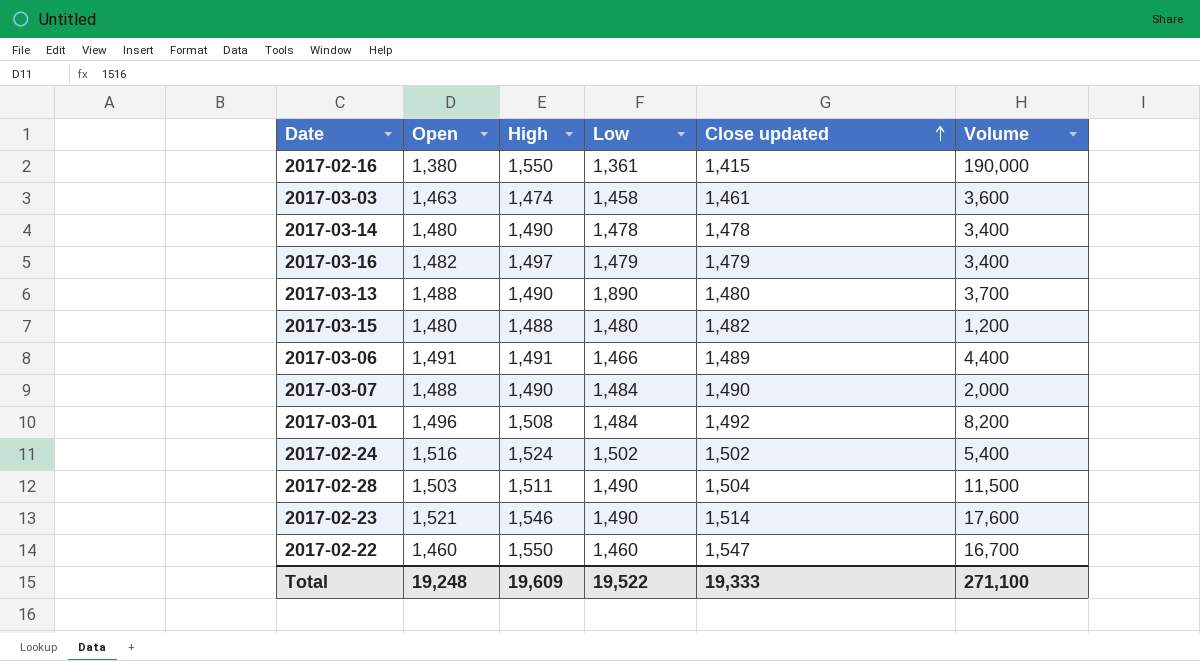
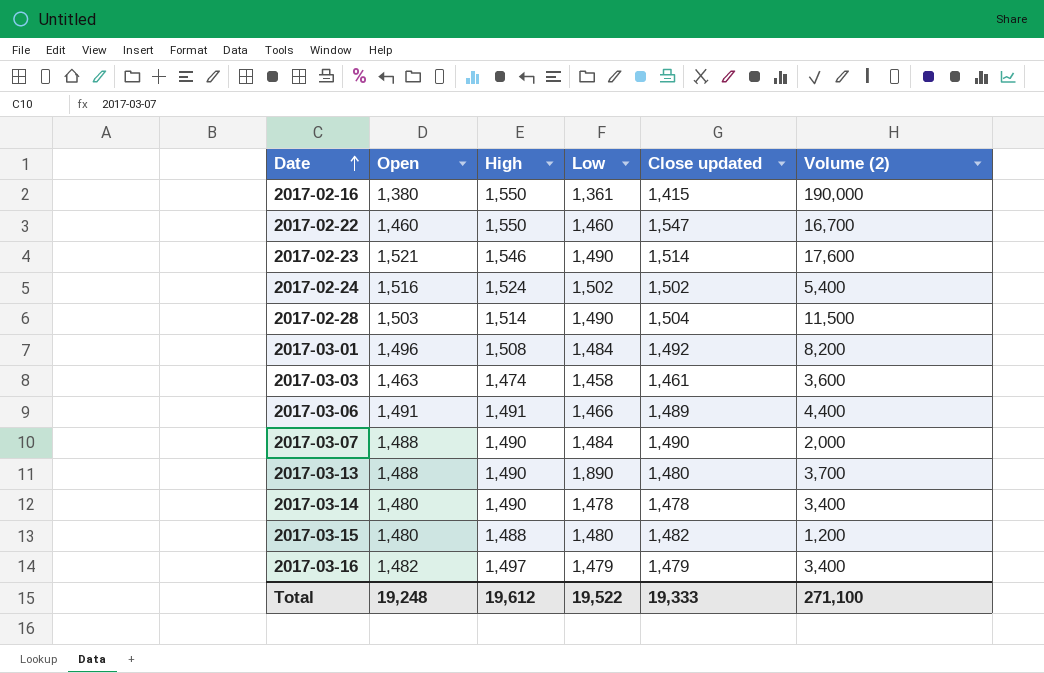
row order: Close updated ascending -> Date ascending
column name: Volume -> Volume (2)
2017-02-28 | High: 1,511 -> 1,514
Total | High: 19,609 -> 19,612

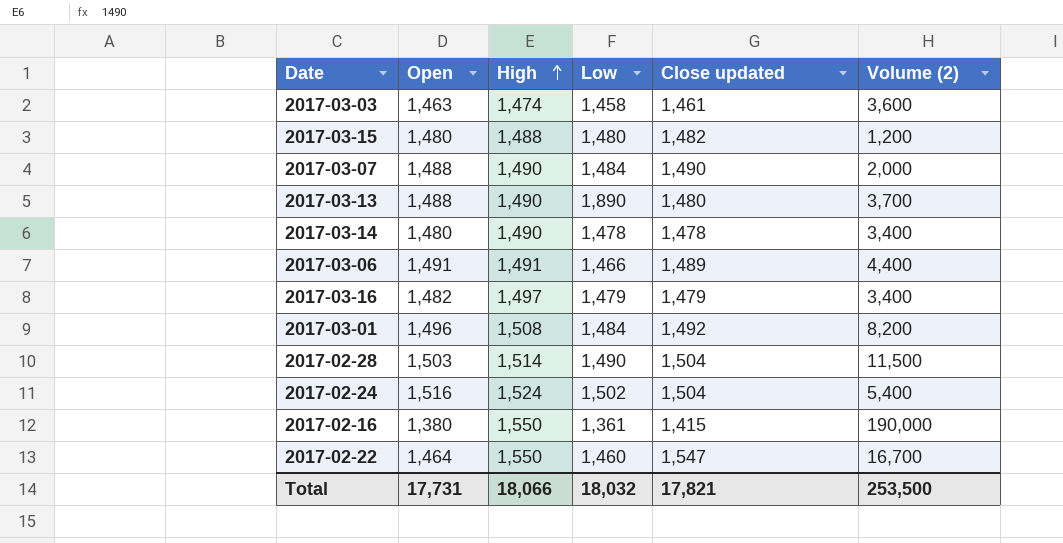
row order: Date ascending -> High ascending
row 2017-02-23: 1,521 | 1,546 | 1,490 | 1,514 | 17,600 -> none
2017-02-24 | Close updated: 1,502 -> 1,504
2017-02-22 | Open: 1,460 -> 1,464
Total | Open: 19,248 -> 17,731
Total | High: 19,612 -> 18,066
Total | Low: 19,522 -> 18,032
Total | Close updated: 19,333 -> 17,821
Total | Volume (2): 271,100 -> 253,500

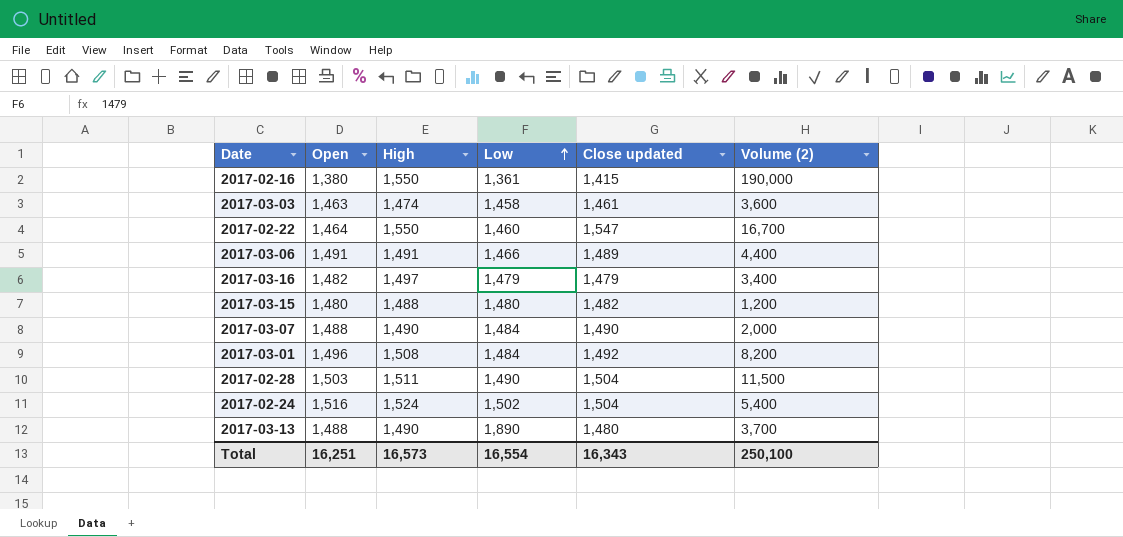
row order: High ascending -> Low ascending
row 2017-03-14: 1,480 | 1,490 | 1,478 | 1,478 | 3,400 -> none
2017-02-28 | High: 1,514 -> 1,511
Total | Open: 17,731 -> 16,251
Total | High: 18,066 -> 16,573
Total | Low: 18,032 -> 16,554
Total | Close updated: 17,821 -> 16,343
Total | Volume (2): 253,500 -> 250,100

